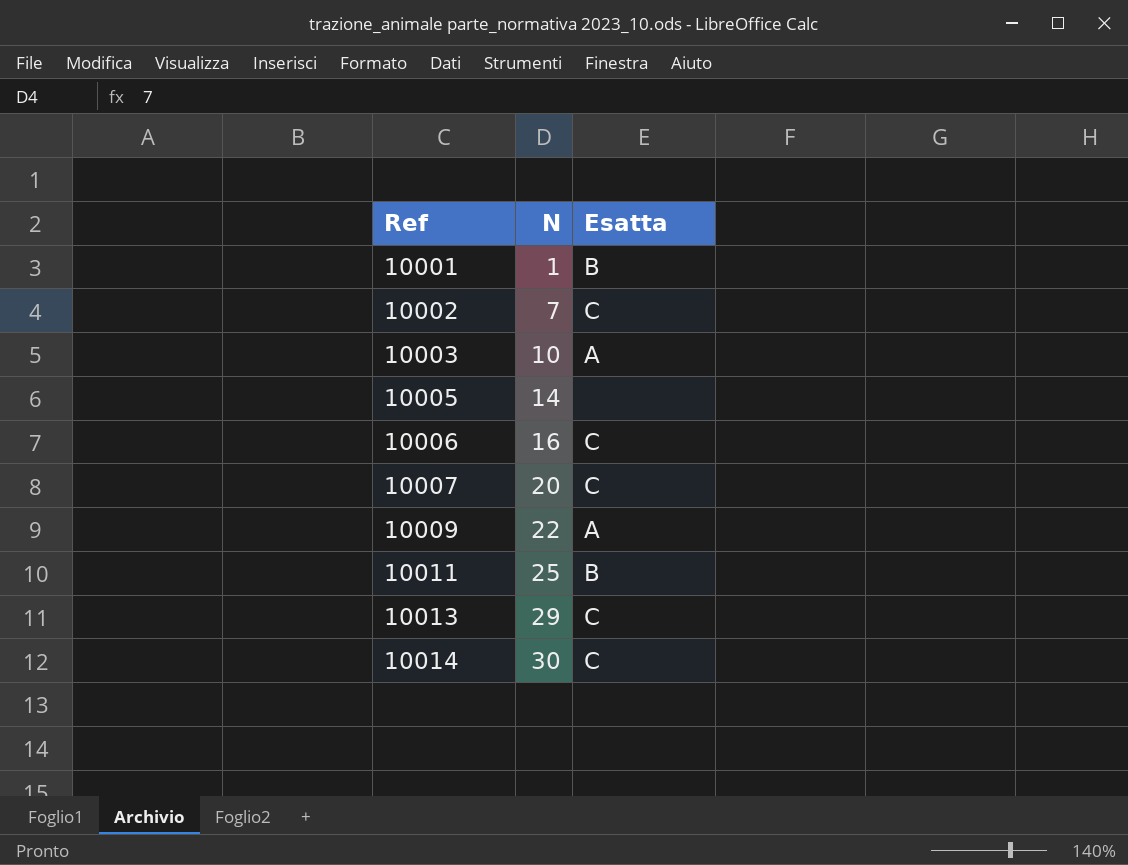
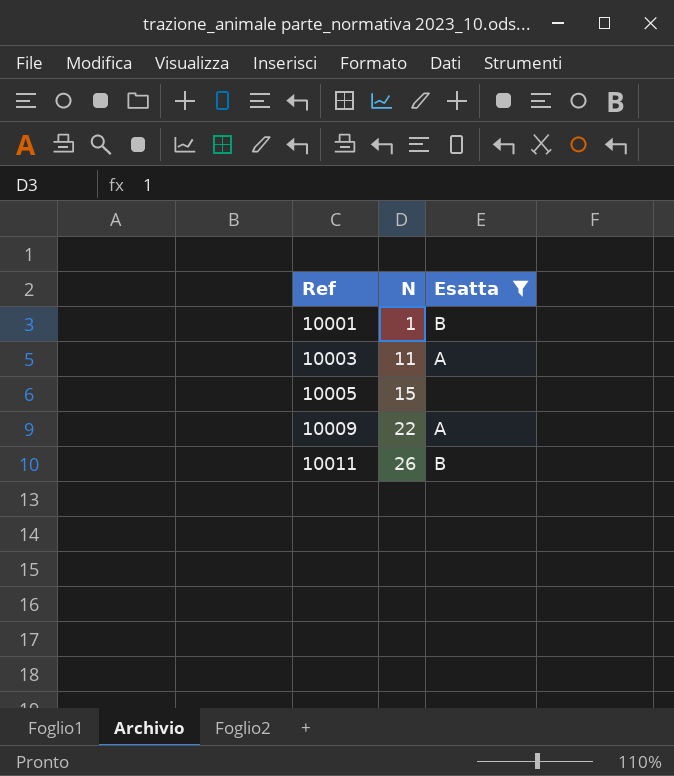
filter: none -> Esatta != C
10003 | N: 10 -> 11
10005 | N: 14 -> 15
10011 | N: 25 -> 26

